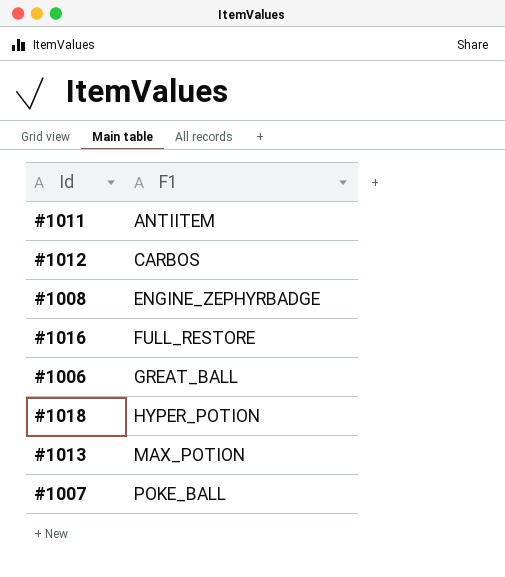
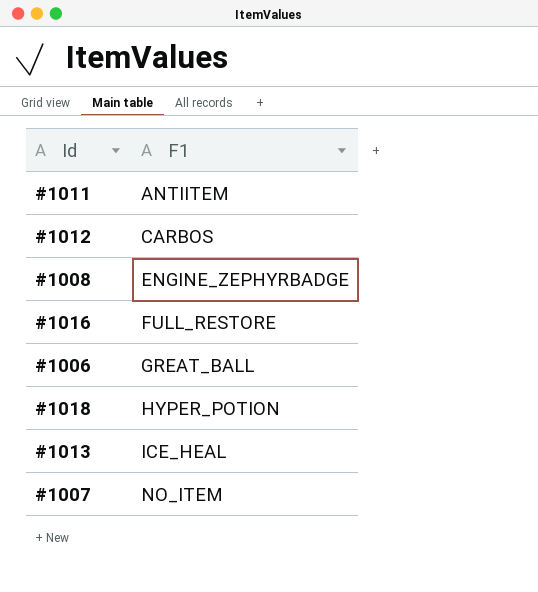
#1013 | F1: MAX_POTION -> ICE_HEAL
#1007 | F1: POKE_BALL -> NO_ITEM

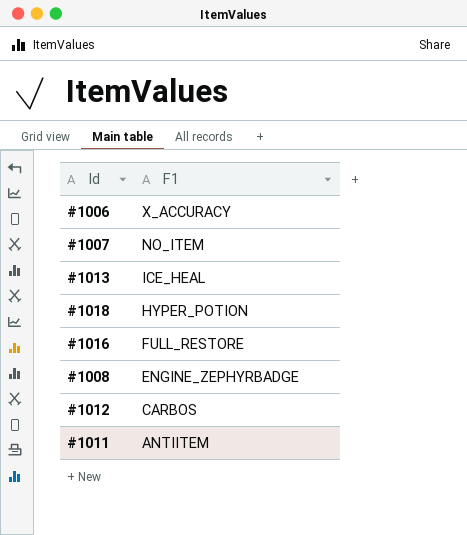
row order: F1 ascending -> F1 descending
#1006 | F1: GREAT_BALL -> X_ACCURACY

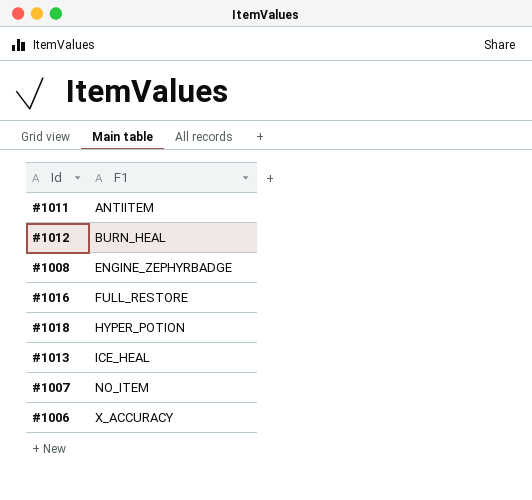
row order: F1 descending -> F1 ascending
#1012 | F1: CARBOS -> BURN_HEAL

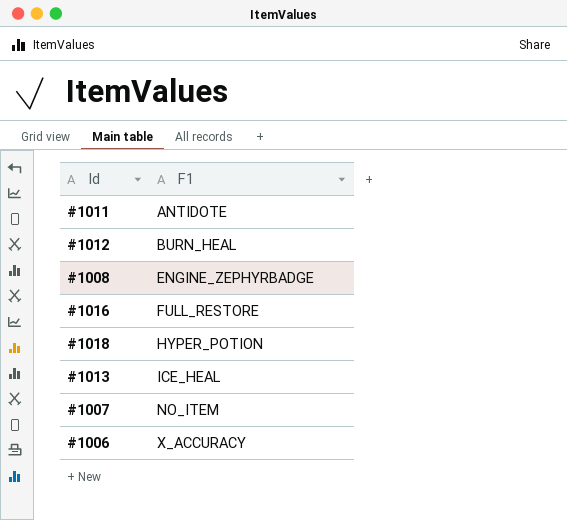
#1011 | F1: ANTIITEM -> ANTIDOTE

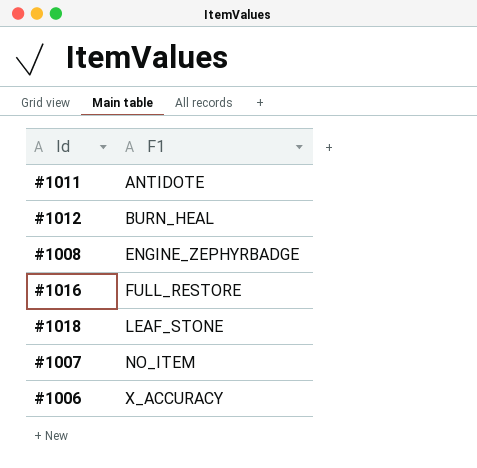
row #1013: ICE_HEAL -> none
#1018 | F1: HYPER_POTION -> LEAF_STONE

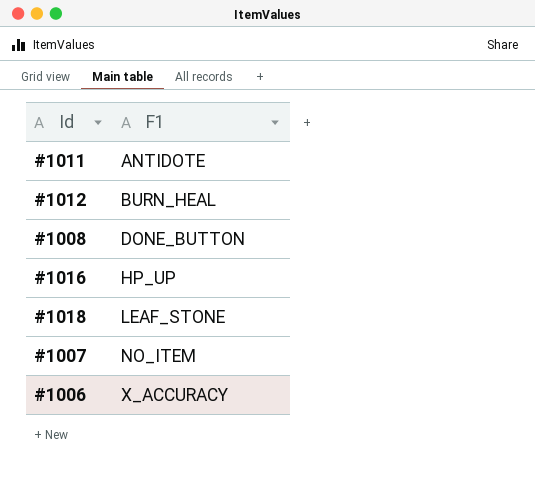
#1008 | F1: ENGINE_ZEPHYRBADGE -> DONE_BUTTON
#1016 | F1: FULL_RESTORE -> HP_UP

